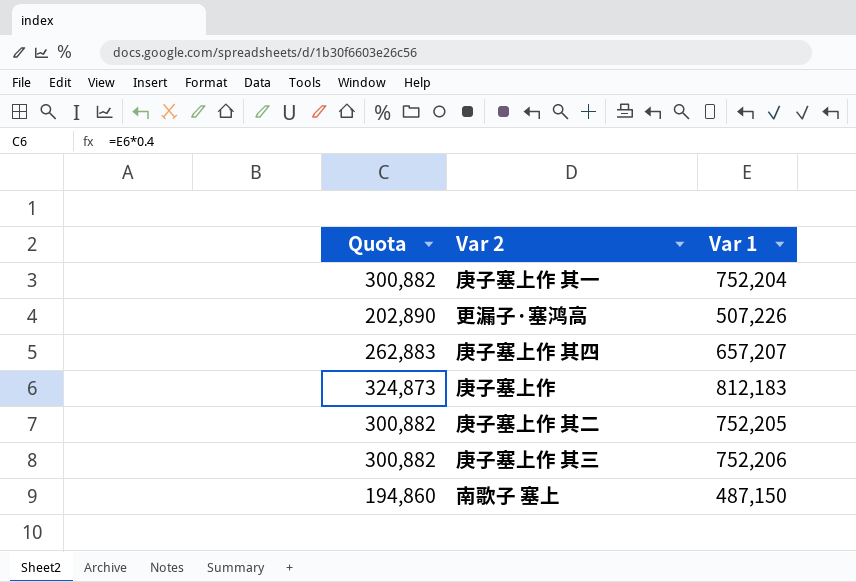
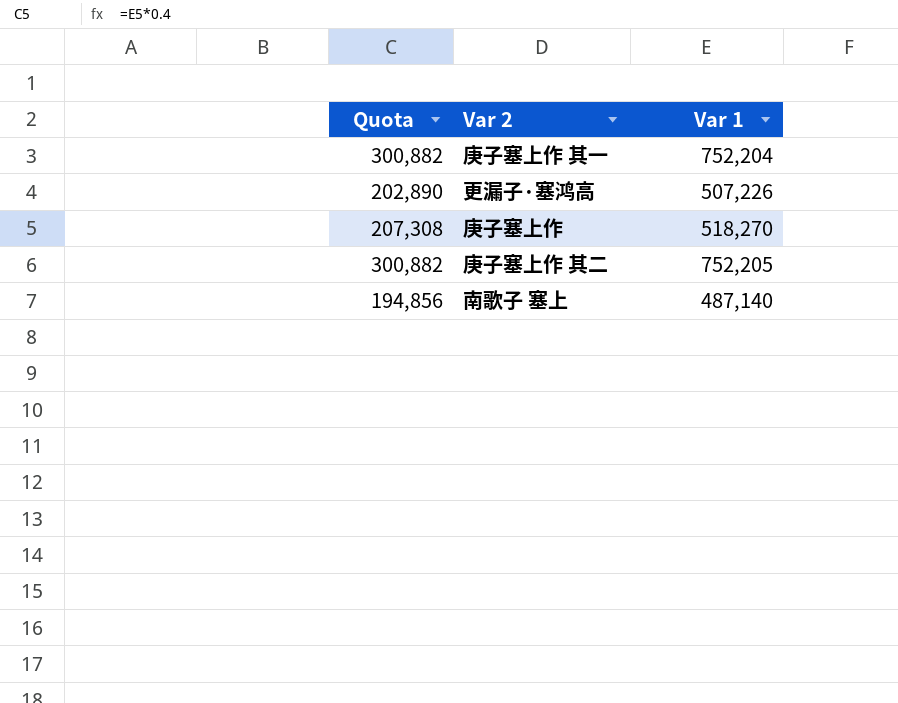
row 庚子塞上作 其四: 262,883 | 657,207 -> none
row 庚子塞上作 其三: 300,882 | 752,206 -> none
庚子塞上作 | Quota: 324,873 -> 207,308
庚子塞上作 | Var 1: 812,183 -> 518,270
南歌子 塞上 | Quota: 194,860 -> 194,856
南歌子 塞上 | Var 1: 487,150 -> 487,140

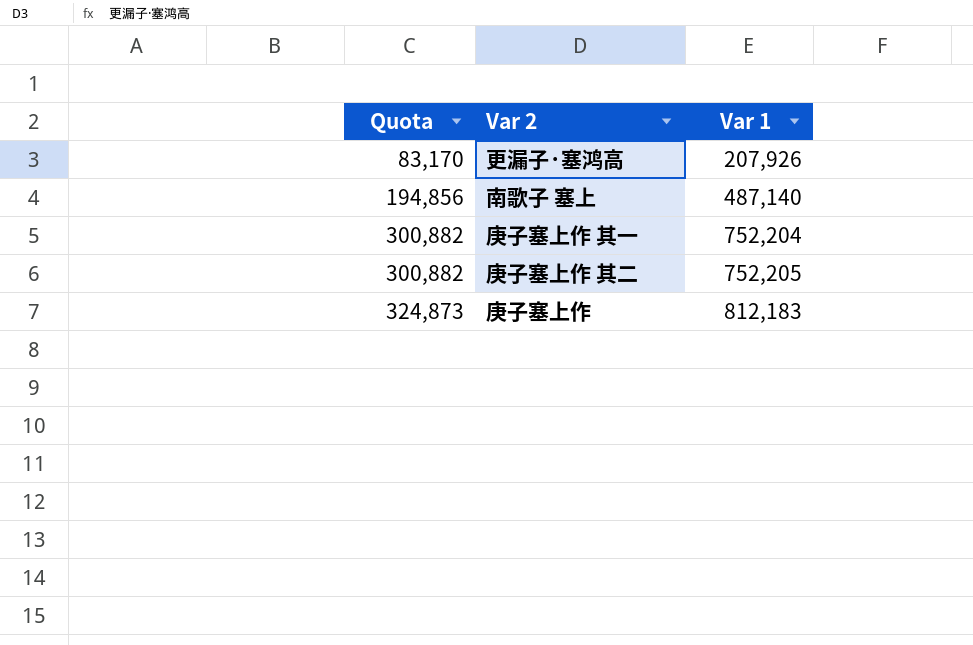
row order: none -> Quota ascending
更漏子·塞鸿高 | Quota: 202,890 -> 83,170
更漏子·塞鸿高 | Var 1: 507,226 -> 207,926
庚子塞上作 | Quota: 207,308 -> 324,873
庚子塞上作 | Var 1: 518,270 -> 812,183

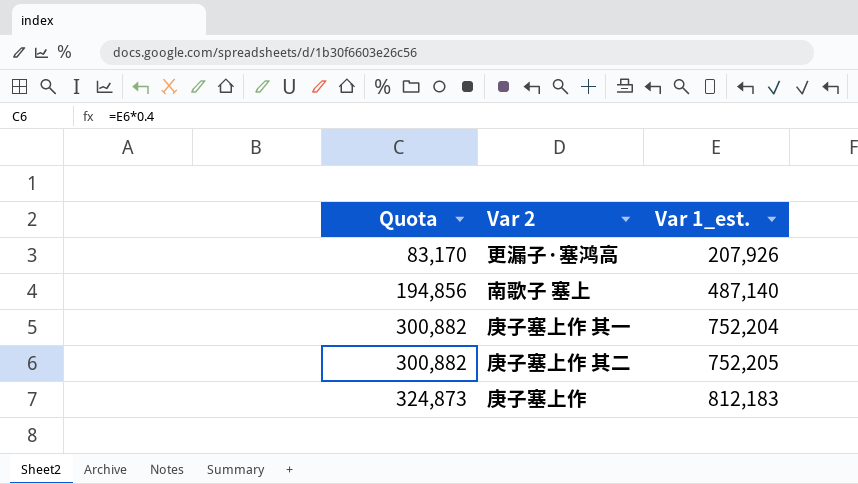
column name: Var 1 -> Var 1_est.

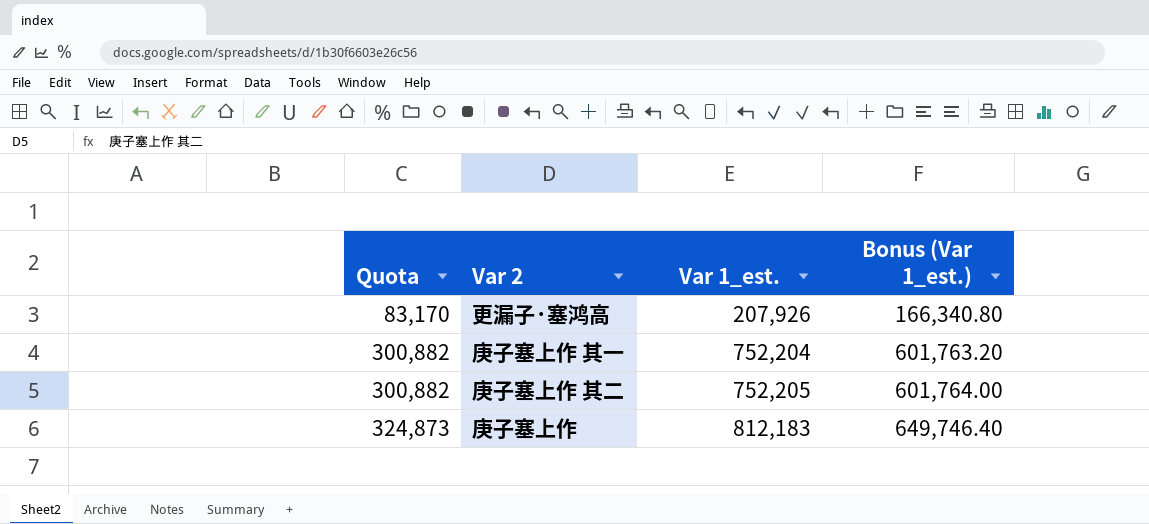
column Bonus (Var 1_est.) | formula: none -> [Var 1_est.] * 0.8
row 南歌子 塞上: 194,856 | 487,140 -> none

